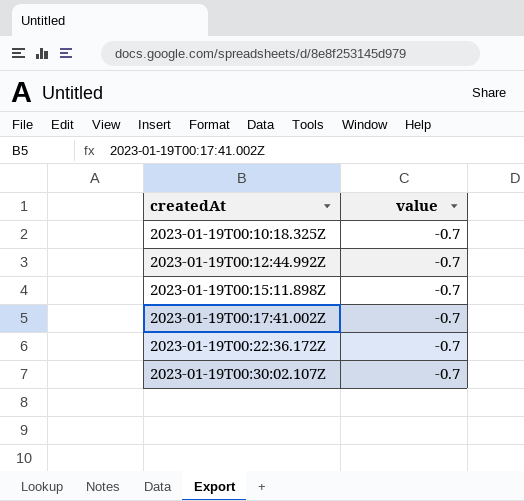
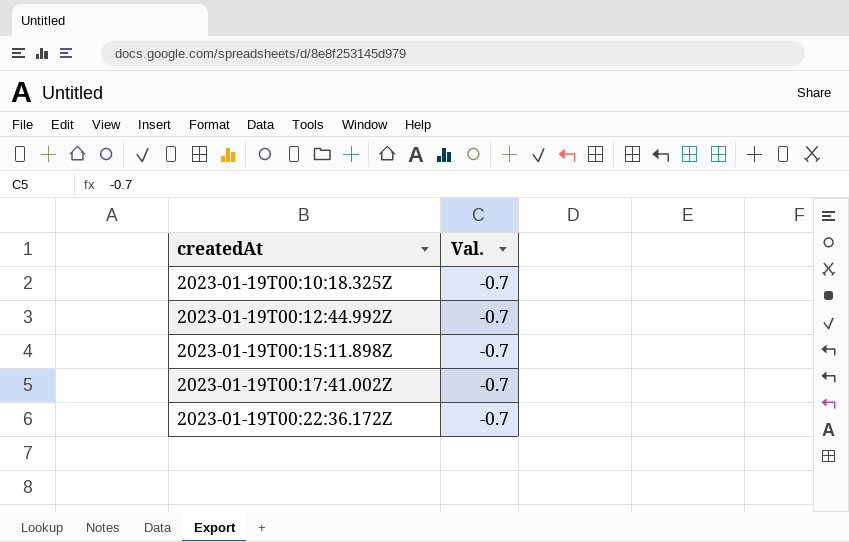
column name: value -> Val.
row 2023-01-19T00:30:02.107Z: -0.7 -> none

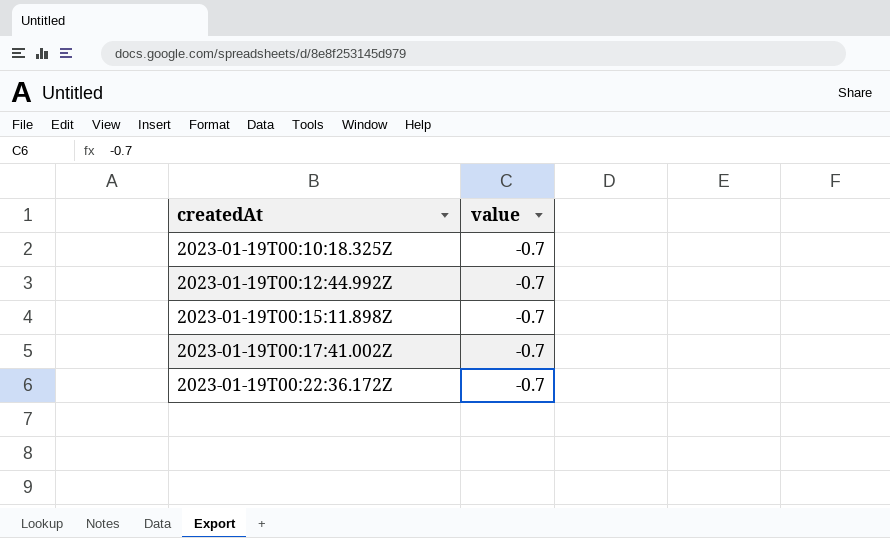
column name: Val. -> value

